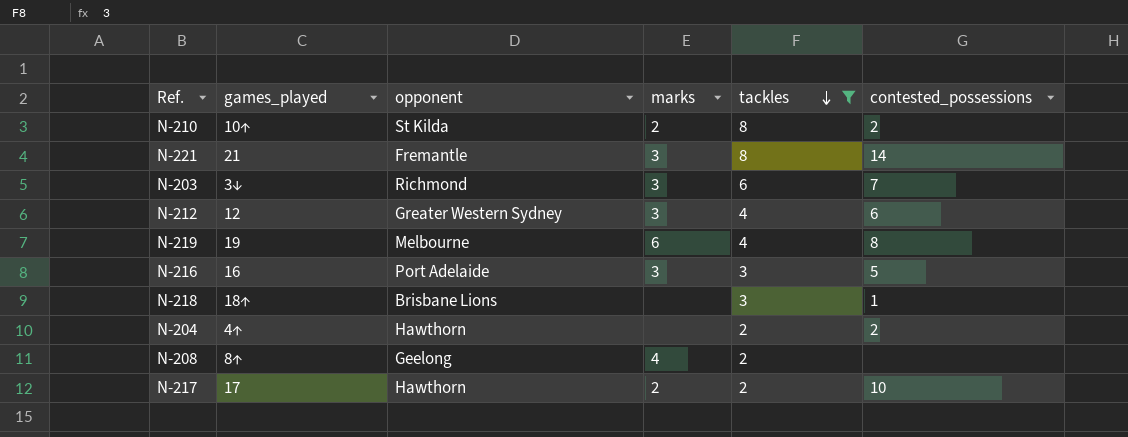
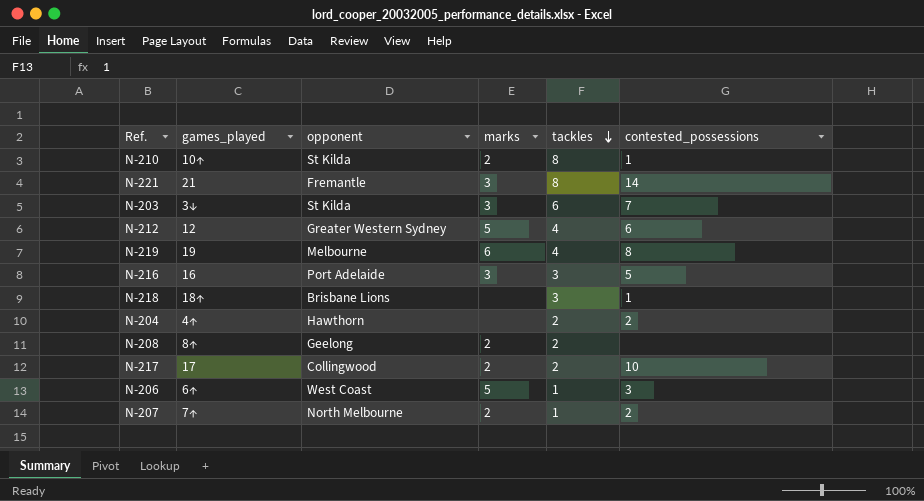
filter: tackles != 1 -> none
N-210 | contested_possessions: 2 -> 1
N-203 | opponent: Richmond -> St Kilda
N-212 | marks: 3 -> 5
N-208 | marks: 4 -> 2
N-217 | opponent: Hawthorn -> Collingwood

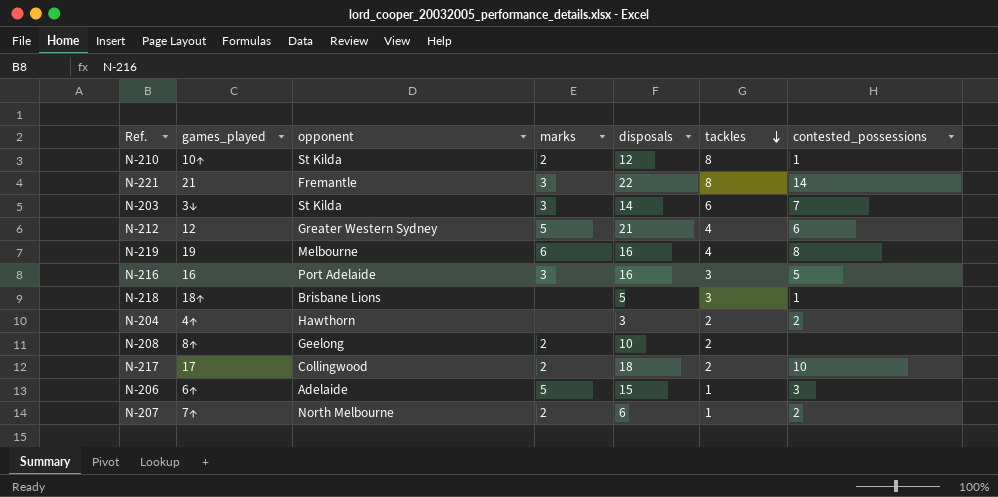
column disposals | position: none -> 5
N-206 | opponent: West Coast -> Adelaide

